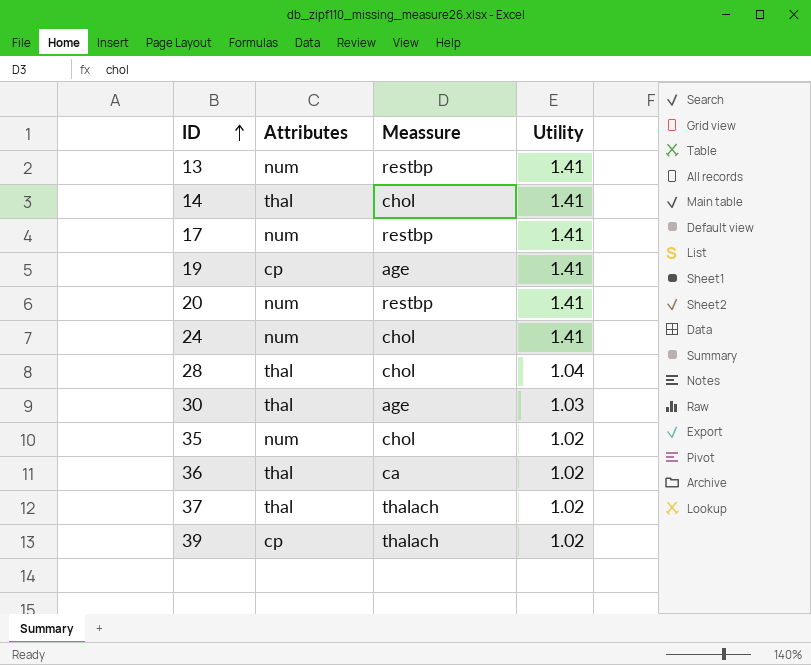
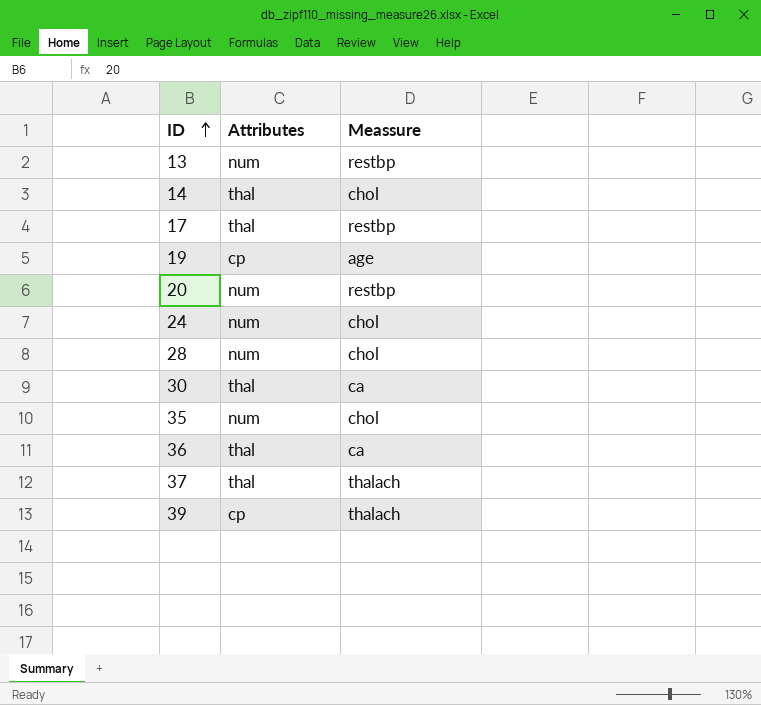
column Utility | position: 4 -> none
17 | Attributes: num -> thal
28 | Attributes: thal -> num
30 | Meassure: age -> ca

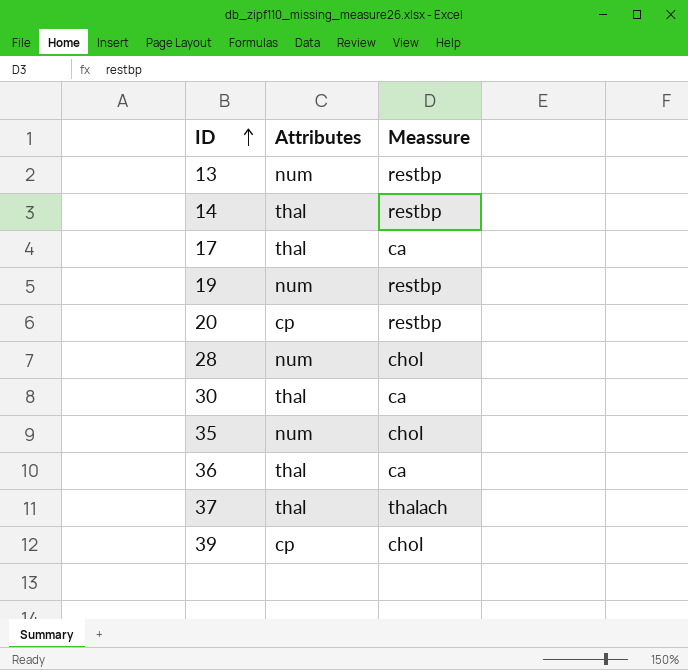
row 24: num | chol -> none
14 | Meassure: chol -> restbp
17 | Meassure: restbp -> ca
19 | Attributes: cp -> num
19 | Meassure: age -> restbp
20 | Attributes: num -> cp
39 | Meassure: thalach -> chol

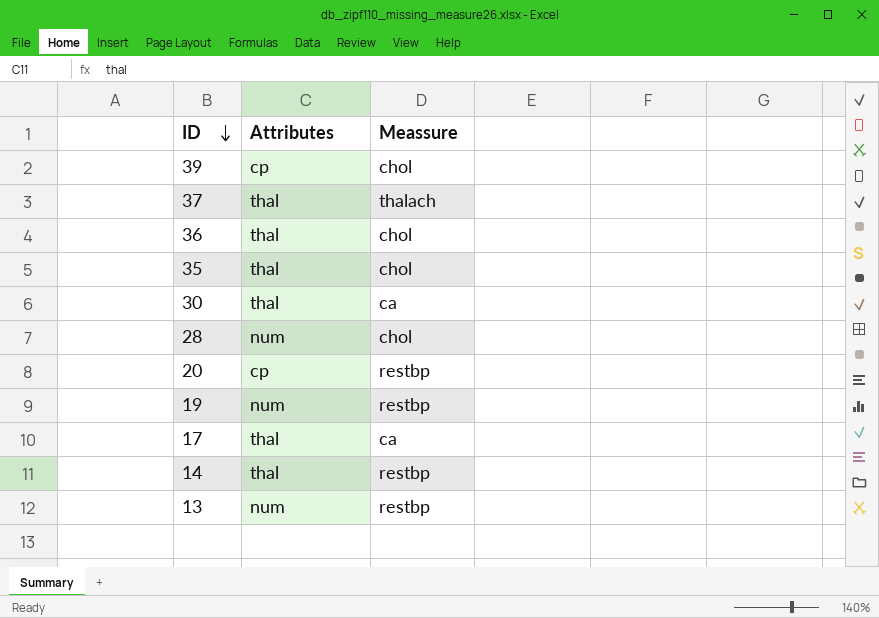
row order: ID ascending -> ID descending
36 | Meassure: ca -> chol
35 | Attributes: num -> thal

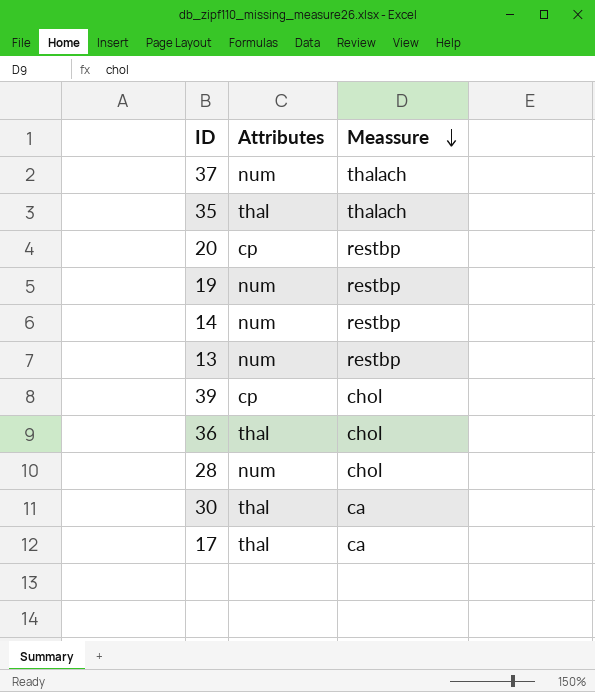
row order: ID descending -> Meassure descending
37 | Attributes: thal -> num
35 | Meassure: chol -> thalach
14 | Attributes: thal -> num

